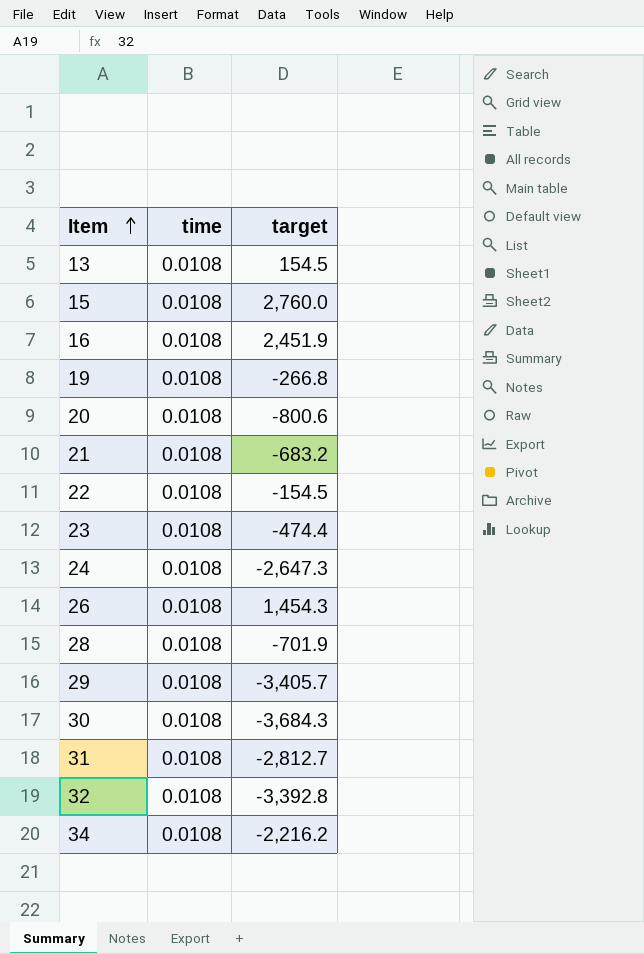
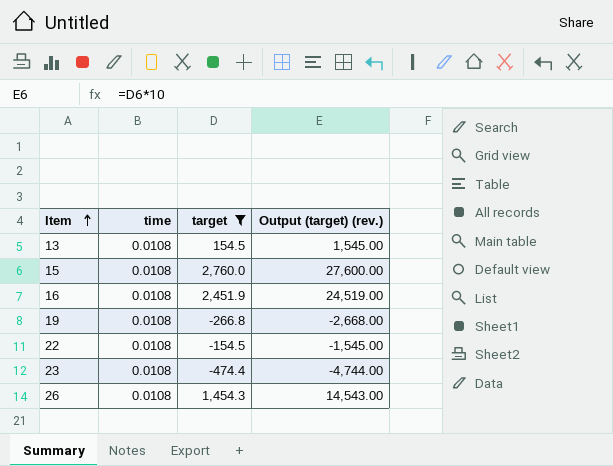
filter: none -> target >= -474.4
column Output (target) (rev.) | formula: none -> [target] * 10

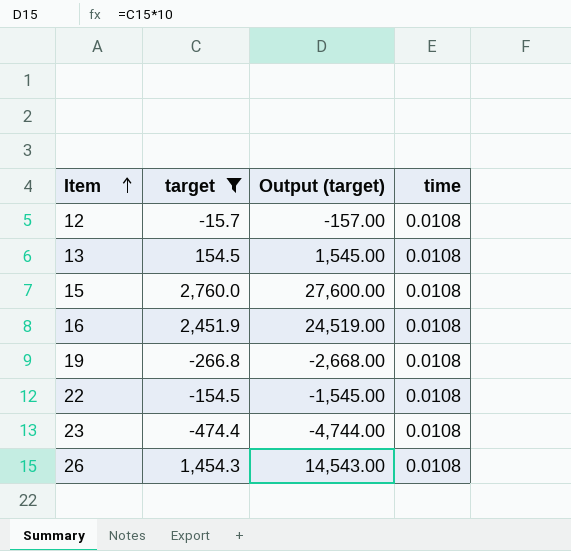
column name: Output (target) (rev.) -> Output (target)
column time | position: 2 -> 4
row 12: none -> -15.7 | -157.00 | 0.0108

